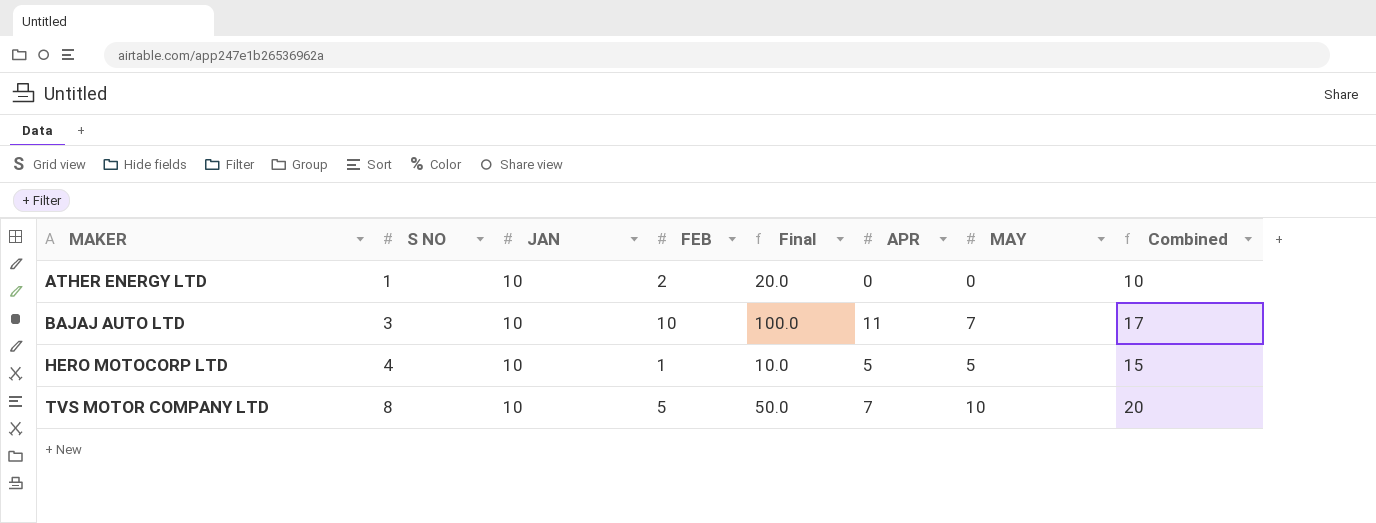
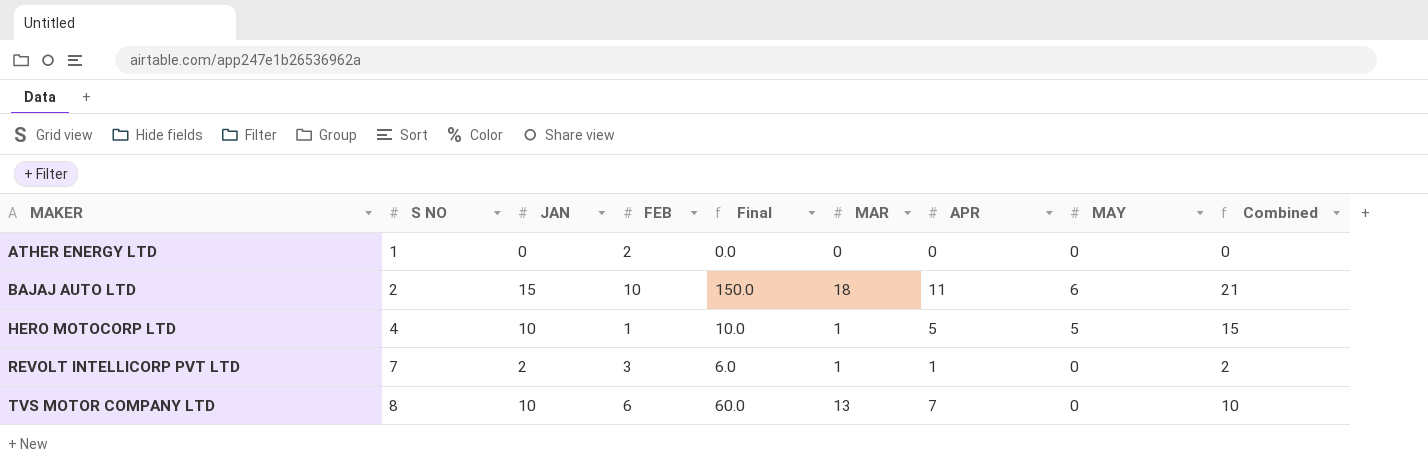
column MAR | position: none -> 6
ATHER ENERGY LTD | JAN: 10 -> 0
ATHER ENERGY LTD | Final: 20.0 -> 0.0
ATHER ENERGY LTD | Combined: 10 -> 0
BAJAJ AUTO LTD | S NO: 3 -> 2
BAJAJ AUTO LTD | JAN: 10 -> 15
BAJAJ AUTO LTD | Final: 100.0 -> 150.0
BAJAJ AUTO LTD | MAY: 7 -> 6
BAJAJ AUTO LTD | Combined: 17 -> 21
row REVOLT INTELLICORP PVT LTD: none -> 7 | 2 | 3 | 6.0 | 1 | 1 | 0 | 2
TVS MOTOR COMPANY LTD | FEB: 5 -> 6
TVS MOTOR COMPANY LTD | Final: 50.0 -> 60.0
TVS MOTOR COMPANY LTD | MAY: 10 -> 0
TVS MOTOR COMPANY LTD | Combined: 20 -> 10

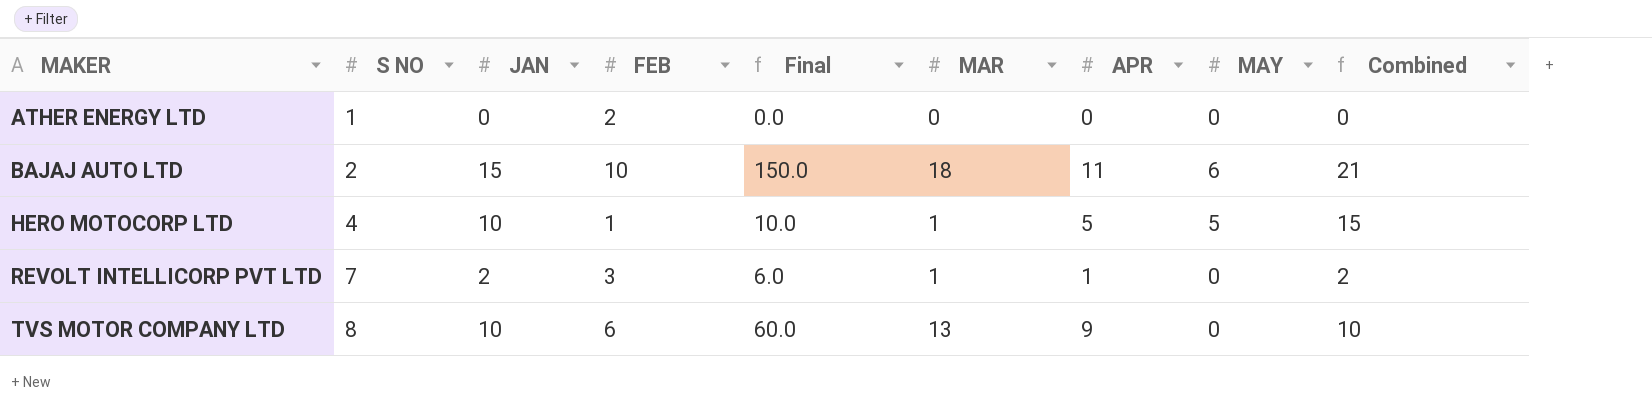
TVS MOTOR COMPANY LTD | APR: 7 -> 9

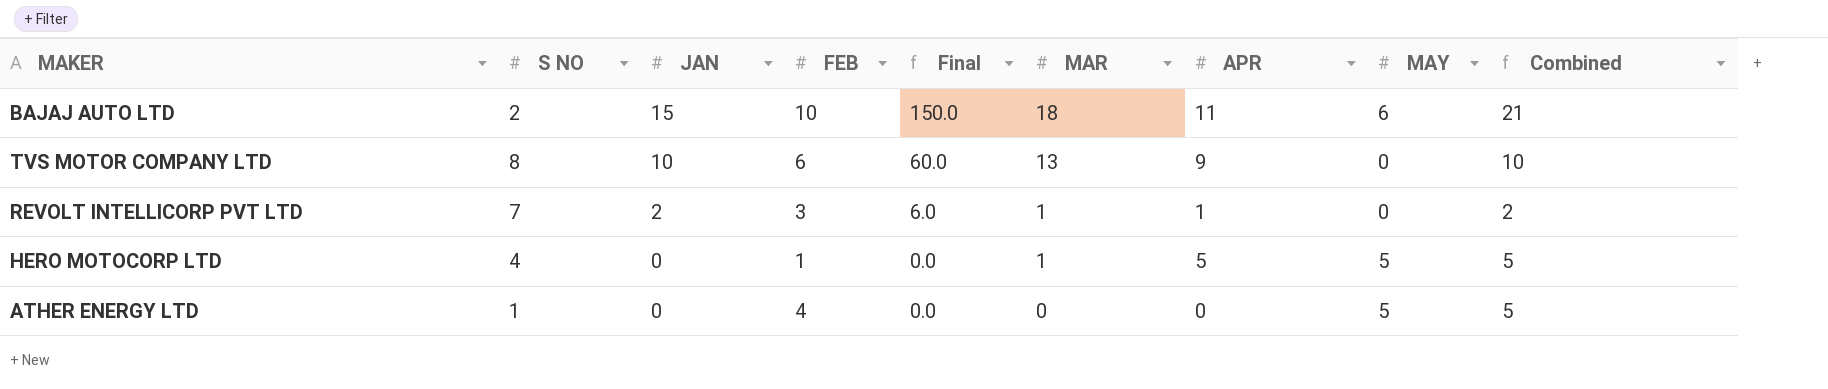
row order: MAKER ascending -> JAN descending
HERO MOTOCORP LTD | JAN: 10 -> 0
HERO MOTOCORP LTD | Final: 10.0 -> 0.0
HERO MOTOCORP LTD | Combined: 15 -> 5
ATHER ENERGY LTD | FEB: 2 -> 4
ATHER ENERGY LTD | MAY: 0 -> 5
ATHER ENERGY LTD | Combined: 0 -> 5

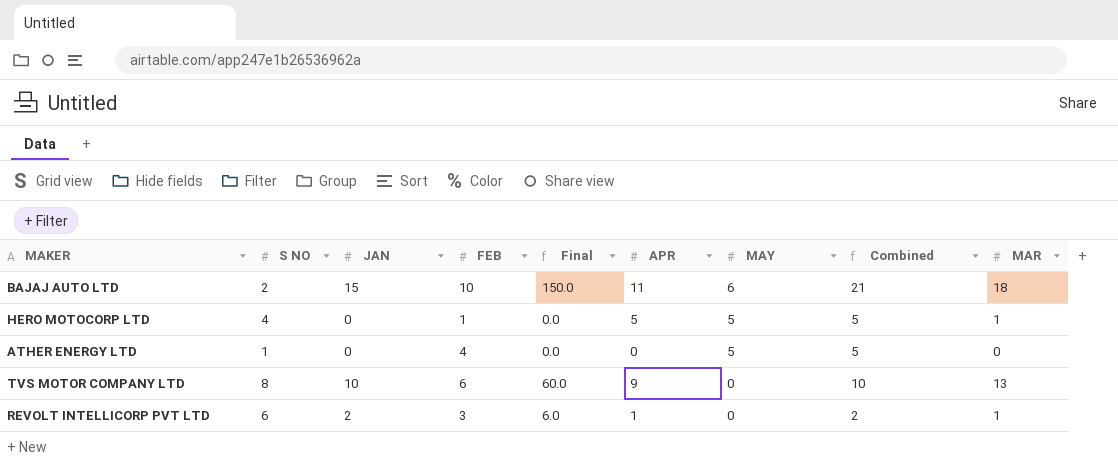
row order: JAN descending -> MAY descending
column MAR | position: 6 -> 9
REVOLT INTELLICORP PVT LTD | S NO: 7 -> 6

